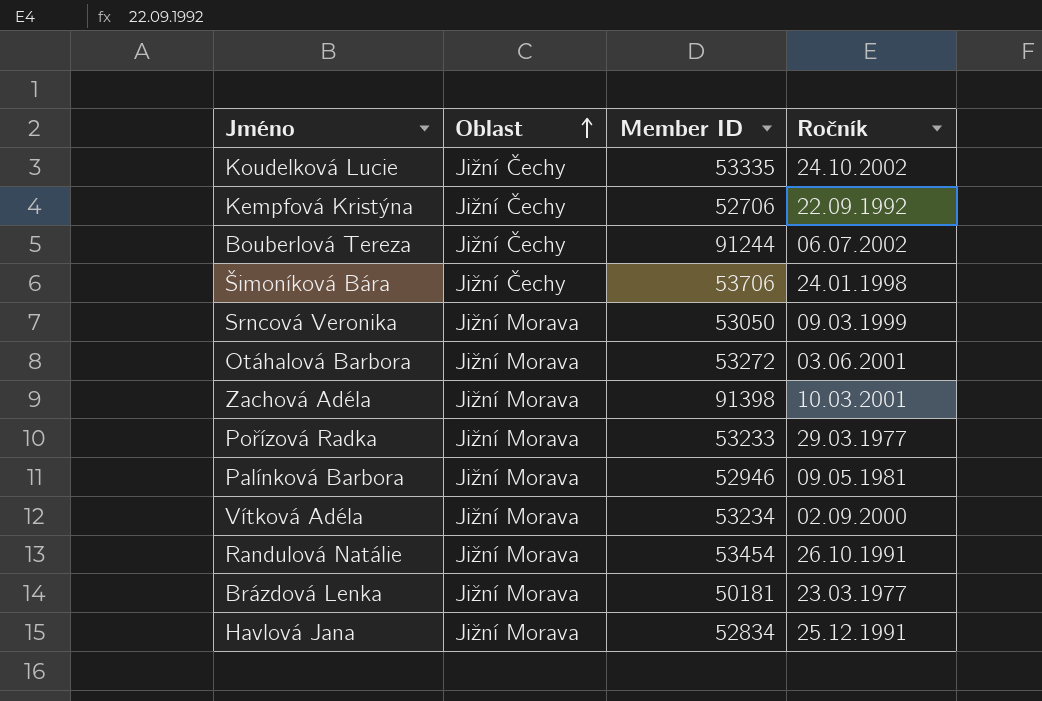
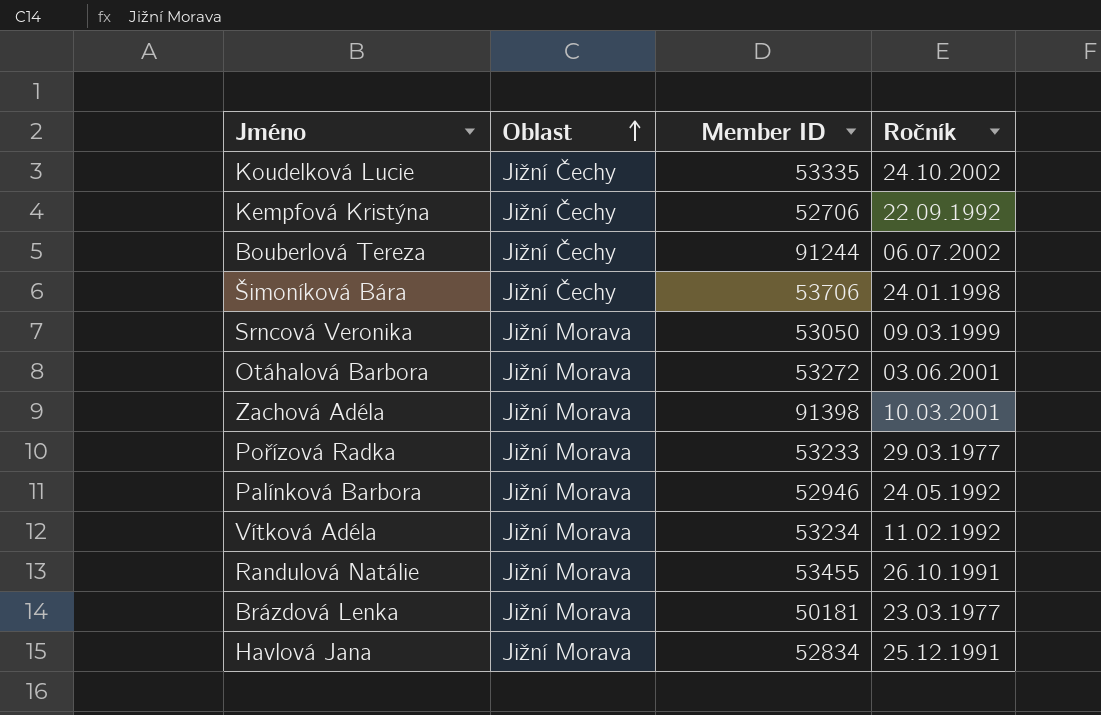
Palínková Barbora | Ročník: 09.05.1981 -> 24.05.1992
Vítková Adéla | Ročník: 02.09.2000 -> 11.02.1992
Randulová Natálie | Member ID: 53454 -> 53455

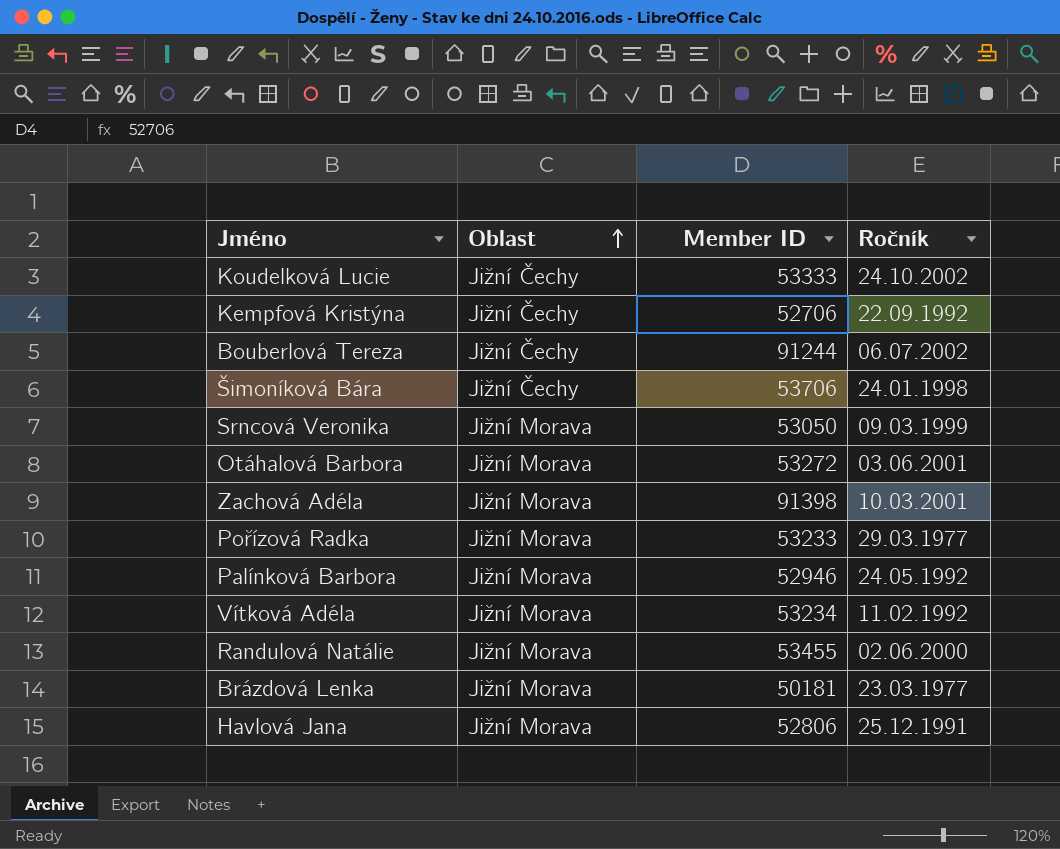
Koudelková Lucie | Member ID: 53335 -> 53333
Randulová Natálie | Ročník: 26.10.1991 -> 02.06.2000
Havlová Jana | Member ID: 52834 -> 52806

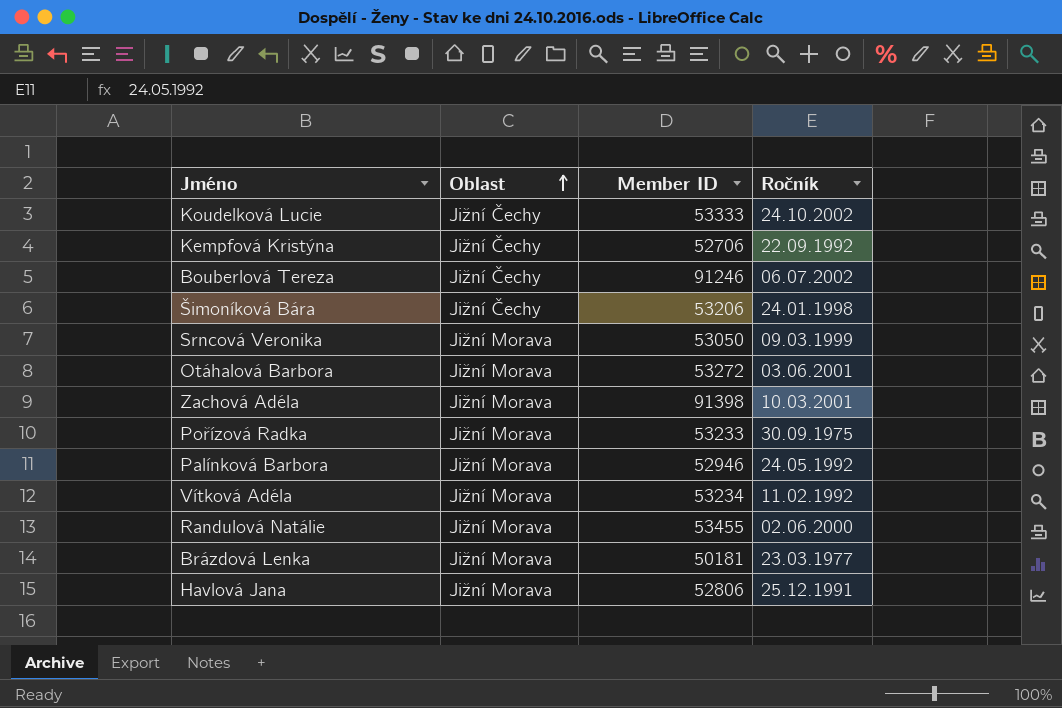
Bouberlová Tereza | Member ID: 91244 -> 91246
Šimoníková Bára | Member ID: 53706 -> 53206
Pořízová Radka | Ročník: 29.03.1977 -> 30.09.1975

